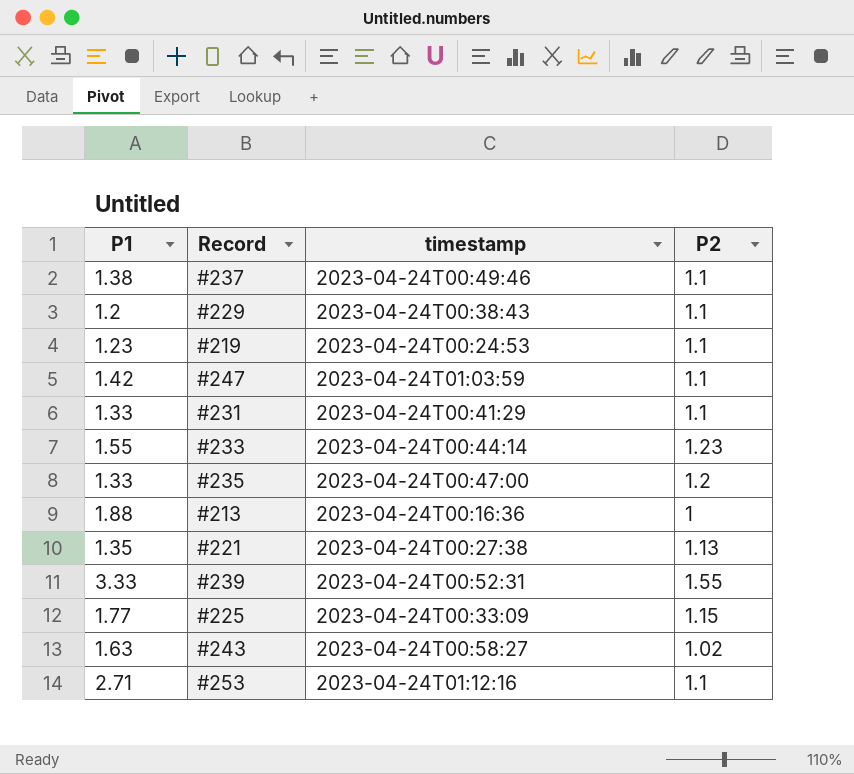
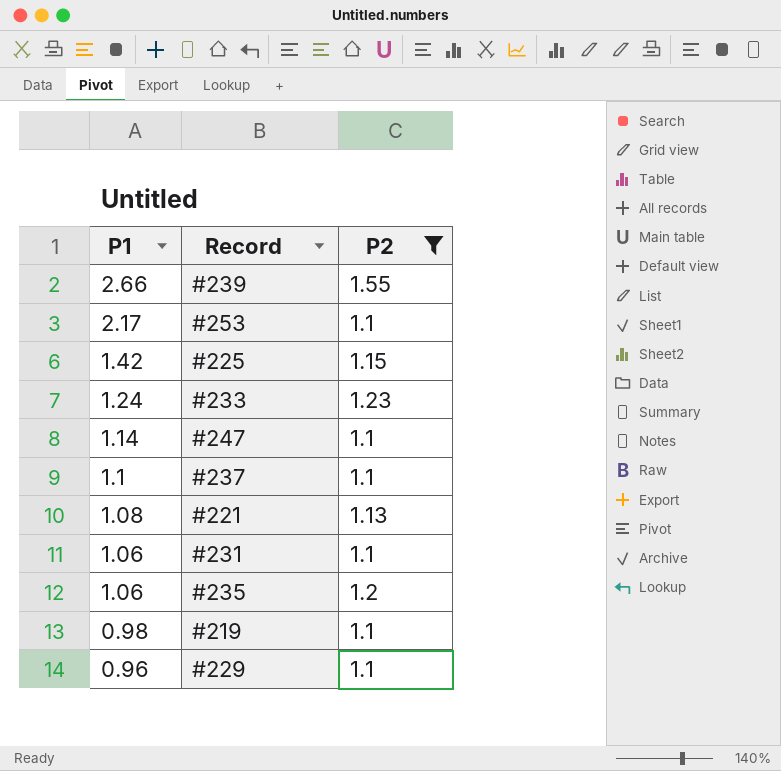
filter: none -> P2 >= 1.1
row order: none -> P1 descending
column timestamp | position: 3 -> none
#239 | P1: 3.33 -> 2.66
#253 | P1: 2.71 -> 2.17
#225 | P1: 1.77 -> 1.42
#233 | P1: 1.55 -> 1.24
#247 | P1: 1.42 -> 1.14
#237 | P1: 1.38 -> 1.1
#221 | P1: 1.35 -> 1.08
#231 | P1: 1.33 -> 1.06
#235 | P1: 1.33 -> 1.06
#219 | P1: 1.23 -> 0.98
#229 | P1: 1.2 -> 0.96

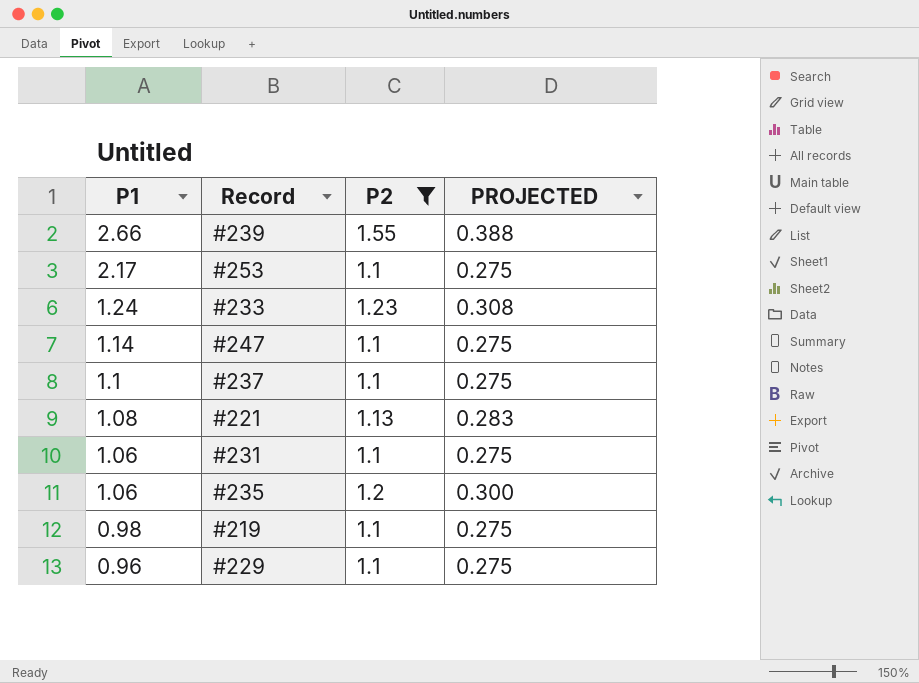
column PROJECTED | formula: none -> [P2] * 0.25
row #225: 1.42 | 1.15 -> none

